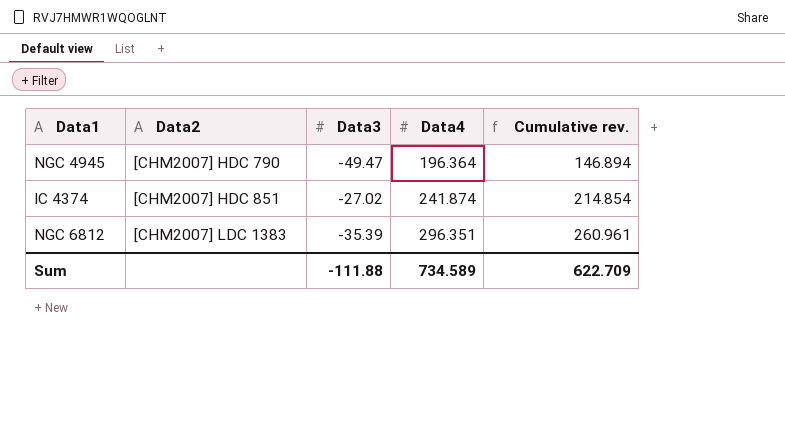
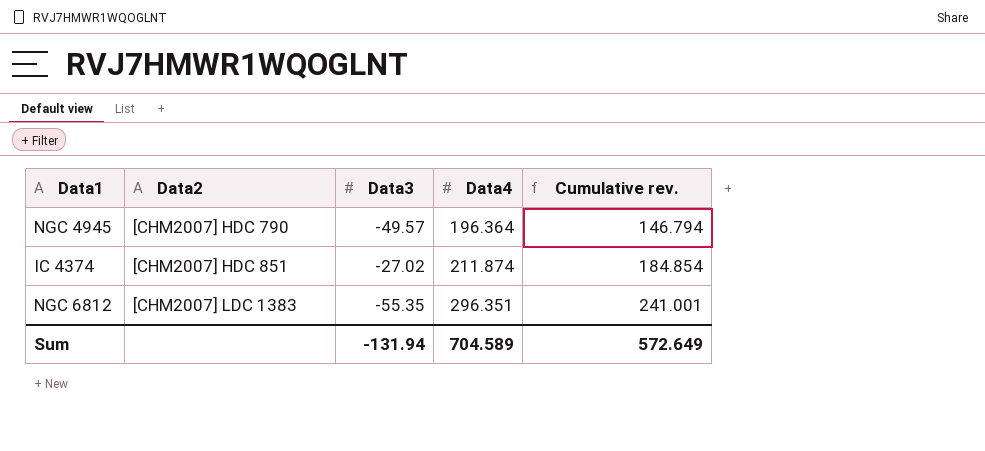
NGC 4945 | Data3: -49.47 -> -49.57
NGC 4945 | Cumulative rev.: 146.894 -> 146.794
IC 4374 | Data4: 241.874 -> 211.874
IC 4374 | Cumulative rev.: 214.854 -> 184.854
NGC 6812 | Data3: -35.39 -> -55.35
NGC 6812 | Cumulative rev.: 260.961 -> 241.001
Sum | Data3: -111.88 -> -131.94
Sum | Data4: 734.589 -> 704.589
Sum | Cumulative rev.: 622.709 -> 572.649

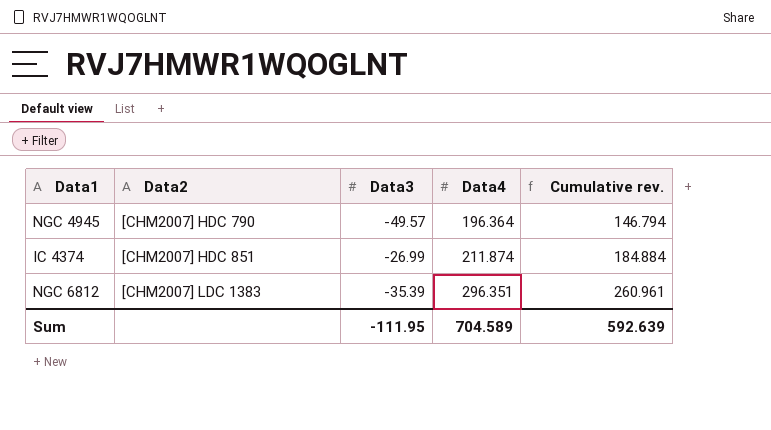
IC 4374 | Data3: -27.02 -> -26.99
IC 4374 | Cumulative rev.: 184.854 -> 184.884
NGC 6812 | Data3: -55.35 -> -35.39
NGC 6812 | Cumulative rev.: 241.001 -> 260.961
Sum | Data3: -131.94 -> -111.95
Sum | Cumulative rev.: 572.649 -> 592.639

